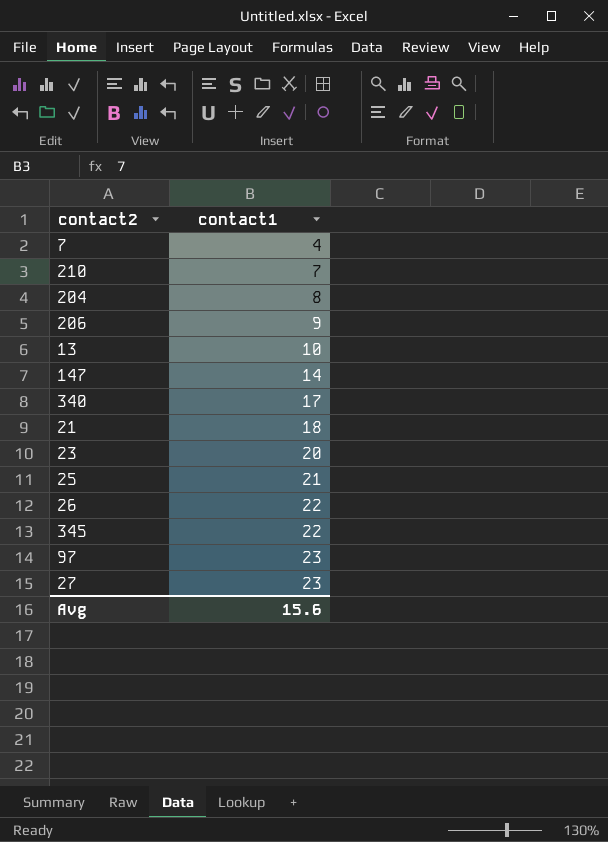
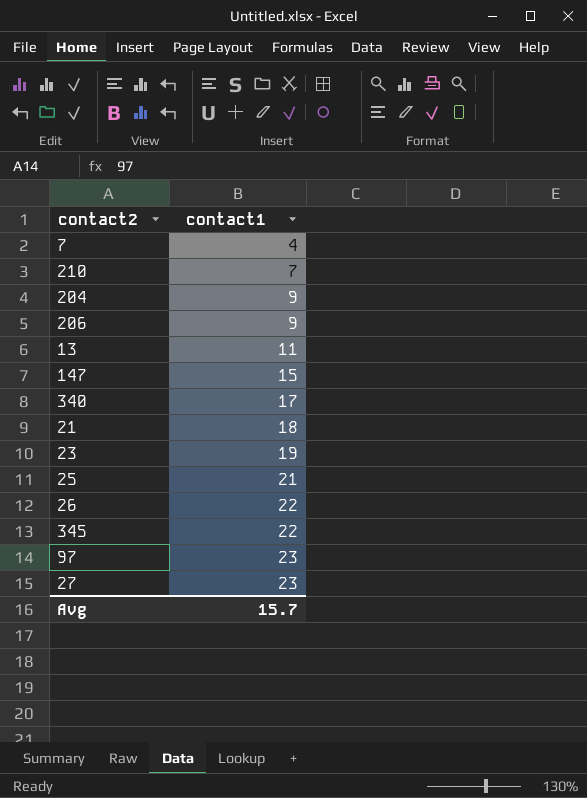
204 | contact1: 8 -> 9
13 | contact1: 10 -> 11
147 | contact1: 14 -> 15
23 | contact1: 20 -> 19
Avg | contact1: 15.6 -> 15.7

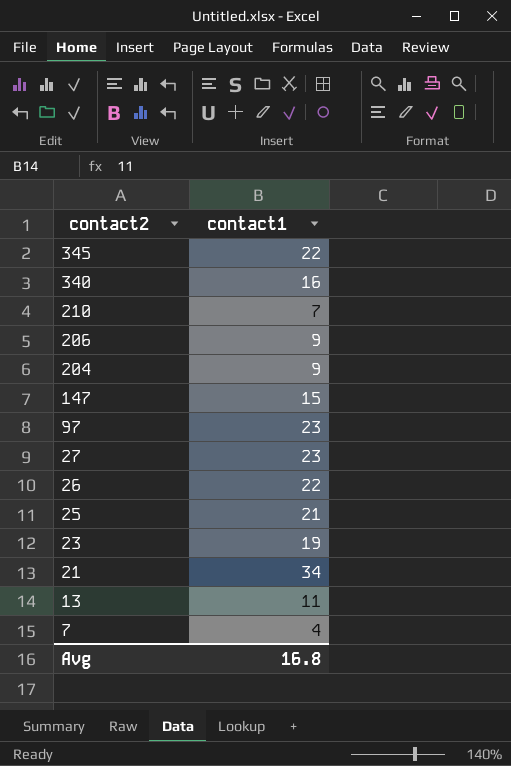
row order: contact1 ascending -> contact2 descending
340 | contact1: 17 -> 16
21 | contact1: 18 -> 34
Avg | contact1: 15.7 -> 16.8

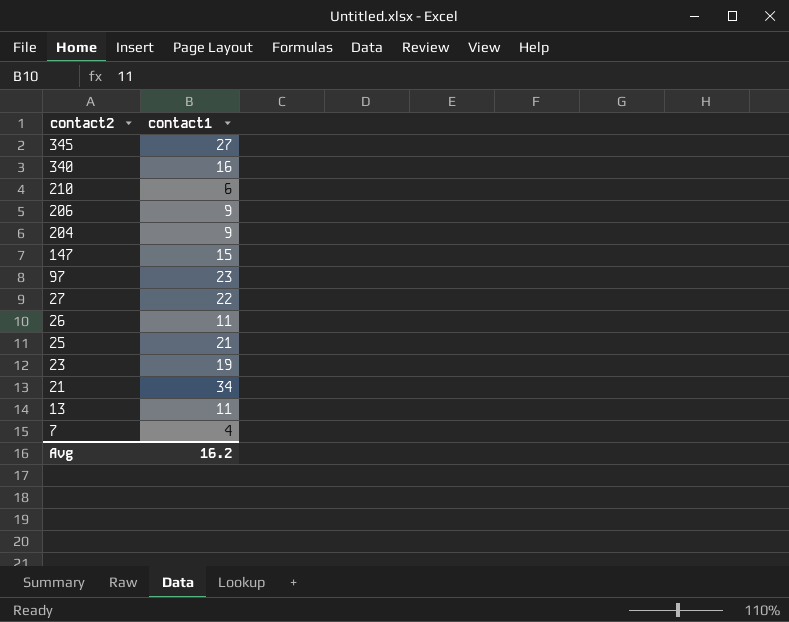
345 | contact1: 22 -> 27
210 | contact1: 7 -> 6
27 | contact1: 23 -> 22
26 | contact1: 22 -> 11
Avg | contact1: 16.8 -> 16.2

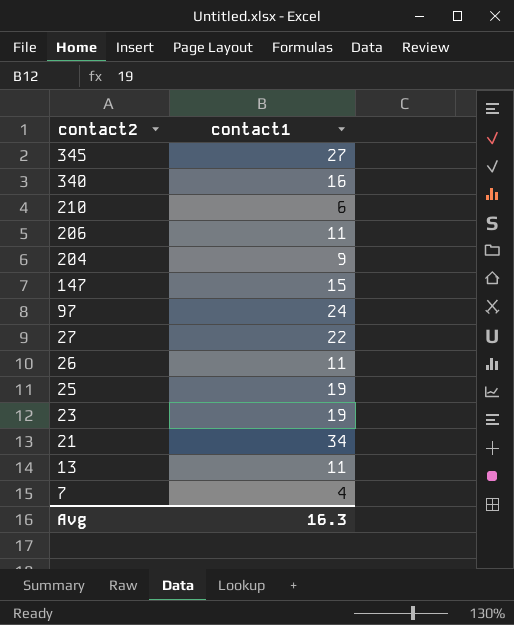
206 | contact1: 9 -> 11
97 | contact1: 23 -> 24
25 | contact1: 21 -> 19
Avg | contact1: 16.2 -> 16.3

